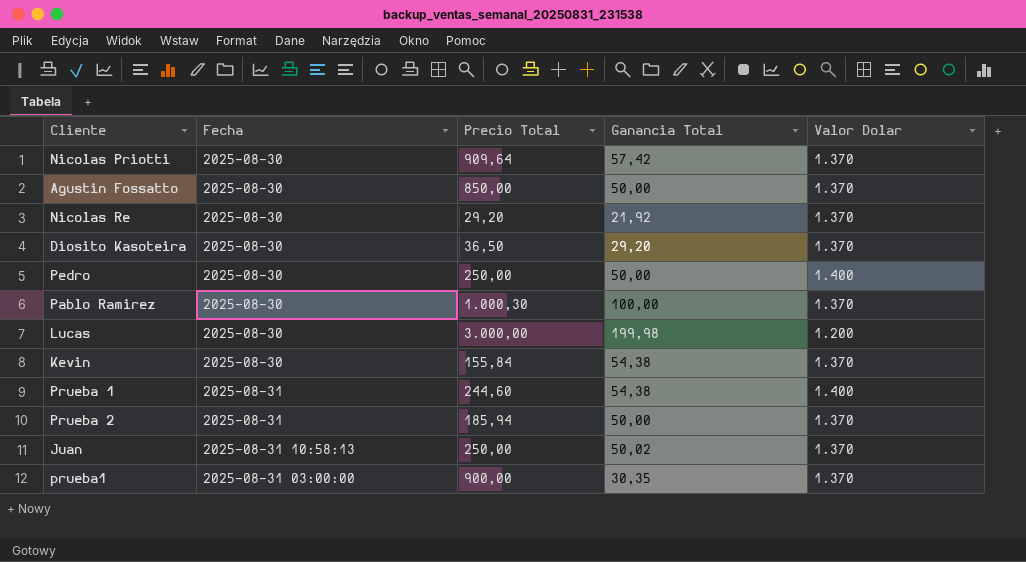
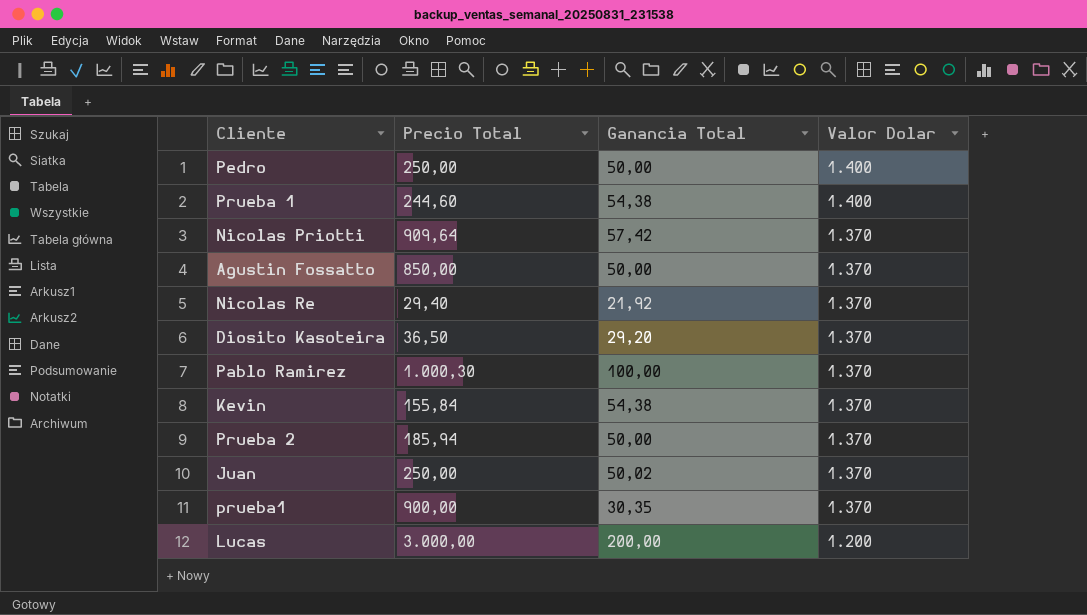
row order: none -> Valor Dolar descending
column Fecha | position: 2 -> none
Nicolas Re | Precio Total: 29,20 -> 29,40
Lucas | Ganancia Total: 199,98 -> 200,00

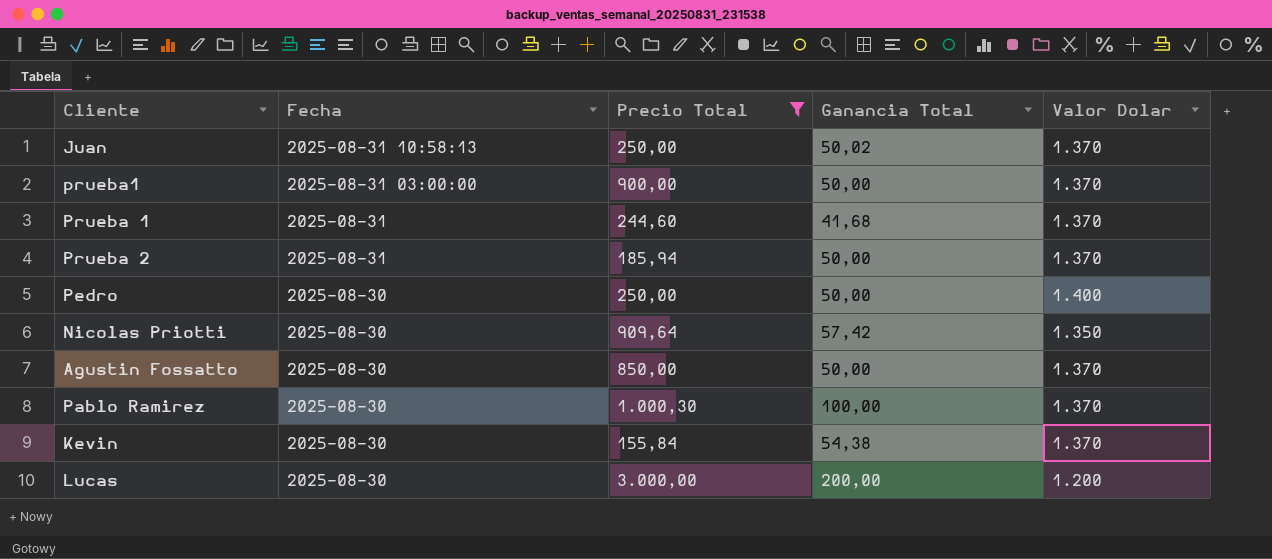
filter: none -> Precio Total >= 155,84
row order: Valor Dolar descending -> Fecha descending
column Fecha | position: none -> 2
prueba1 | Ganancia Total: 30,35 -> 50,00
Prueba 1 | Ganancia Total: 54,38 -> 41,68
Prueba 1 | Valor Dolar: 1.400 -> 1.370
Nicolas Priotti | Valor Dolar: 1.370 -> 1.350

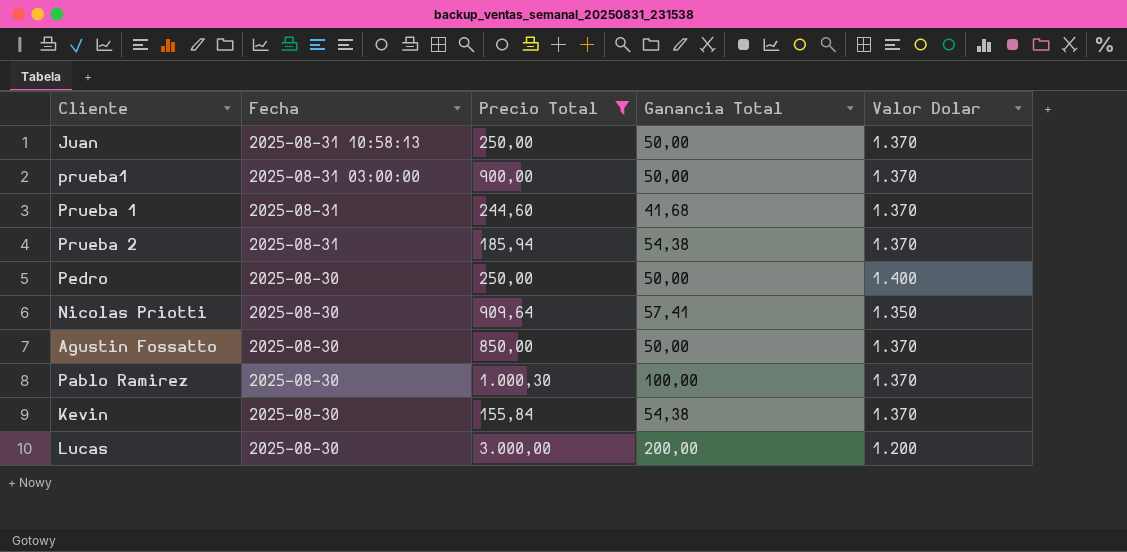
Juan | Ganancia Total: 50,02 -> 50,00
Prueba 2 | Ganancia Total: 50,00 -> 54,38
Nicolas Priotti | Ganancia Total: 57,42 -> 57,41

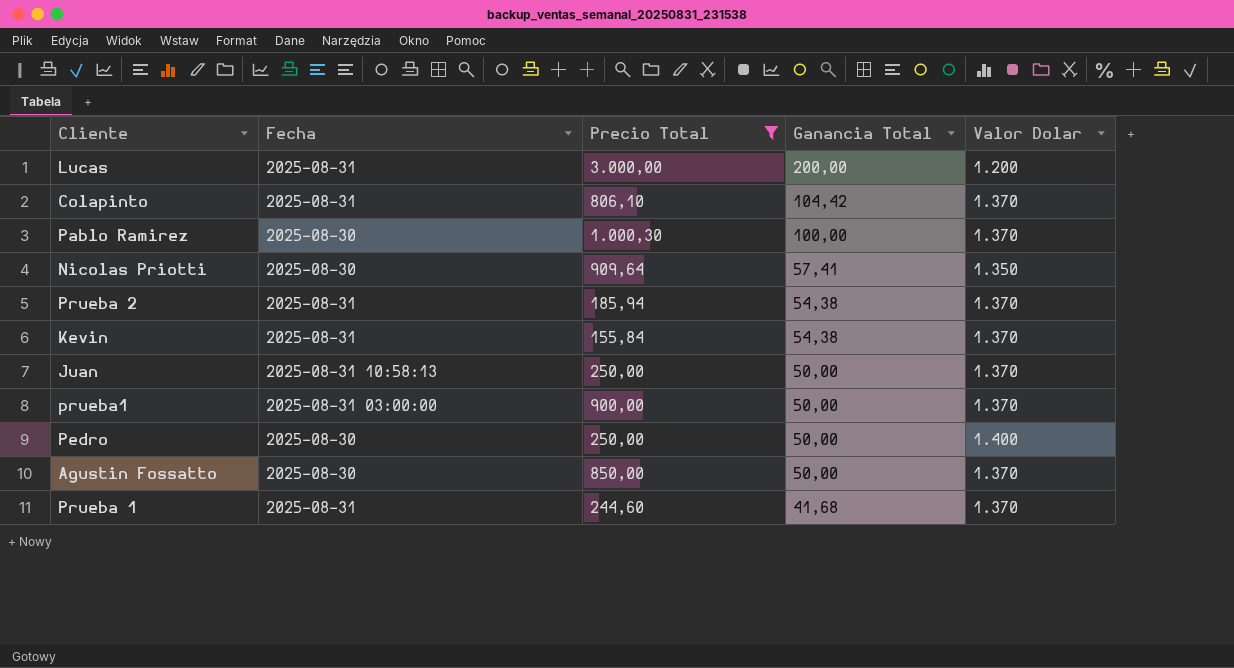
row order: Fecha descending -> Ganancia Total descending
Lucas | Fecha: 2025-08-30 -> 2025-08-31
row Colapinto: none -> 2025-08-31 | 806,10 | 104,42 | 1.370
Kevin | Fecha: 2025-08-30 -> 2025-08-31

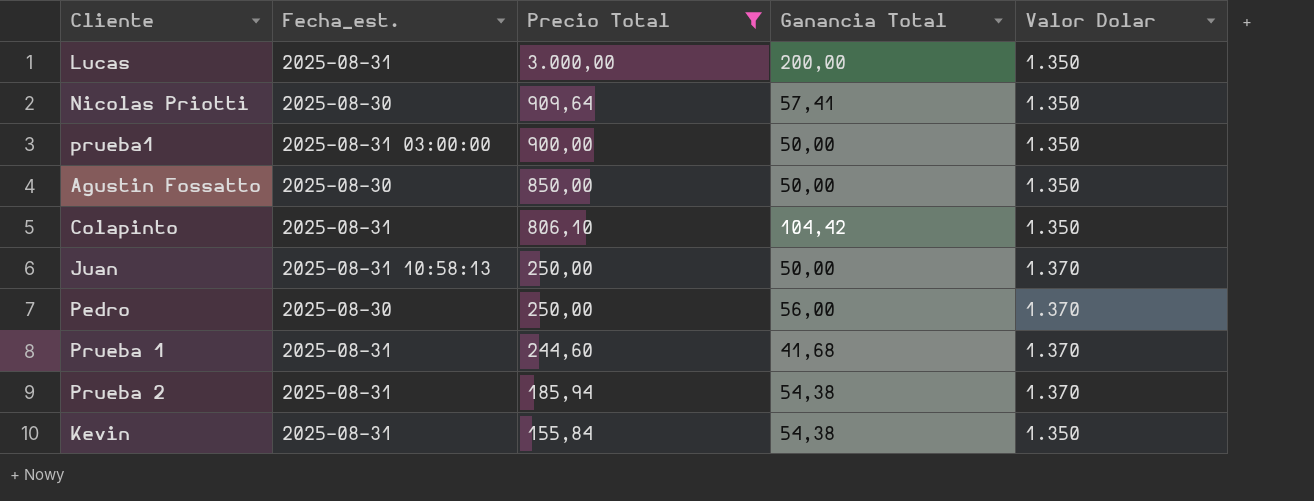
row order: Ganancia Total descending -> Precio Total descending
column name: Fecha -> Fecha_est.
row Pablo Ramirez: 2025-08-30 | 1.000,30 | 100,00 | 1.370 -> none
Lucas | Valor Dolar: 1.200 -> 1.350
prueba1 | Valor Dolar: 1.370 -> 1.350
Agustin Fossatto | Valor Dolar: 1.370 -> 1.350
Colapinto | Valor Dolar: 1.370 -> 1.350
Pedro | Ganancia Total: 50,00 -> 56,00
Pedro | Valor Dolar: 1.400 -> 1.370
Kevin | Valor Dolar: 1.370 -> 1.350

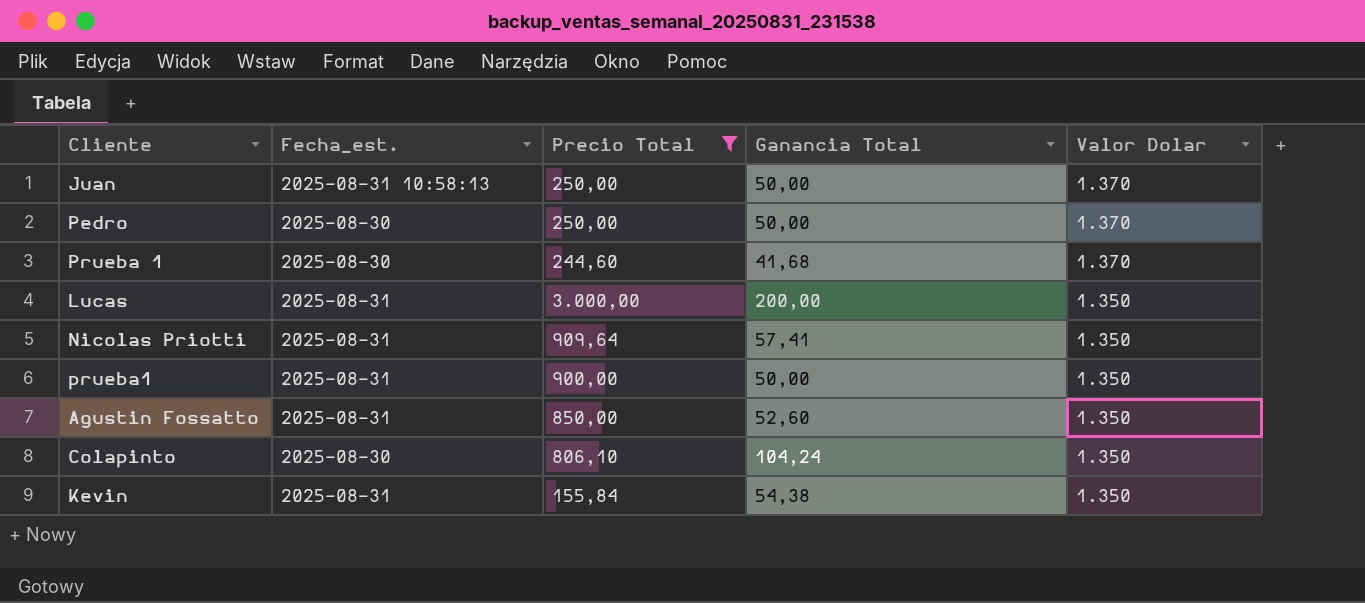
row order: Precio Total descending -> Valor Dolar descending
row Prueba 2: 2025-08-31 | 185,94 | 54,38 | 1.370 -> none
Pedro | Ganancia Total: 56,00 -> 50,00
Prueba 1 | Fecha_est.: 2025-08-31 -> 2025-08-30
Nicolas Priotti | Fecha_est.: 2025-08-30 -> 2025-08-31
prueba1 | Fecha_est.: 2025-08-31 03:00:00 -> 2025-08-31
Agustin Fossatto | Fecha_est.: 2025-08-30 -> 2025-08-31
Agustin Fossatto | Ganancia Total: 50,00 -> 52,60
Colapinto | Fecha_est.: 2025-08-31 -> 2025-08-30
Colapinto | Ganancia Total: 104,42 -> 104,24

